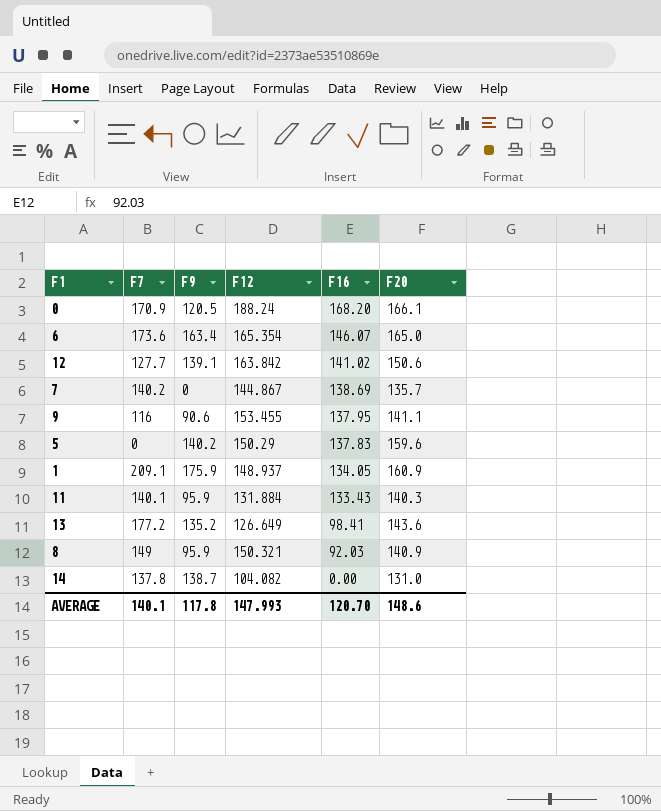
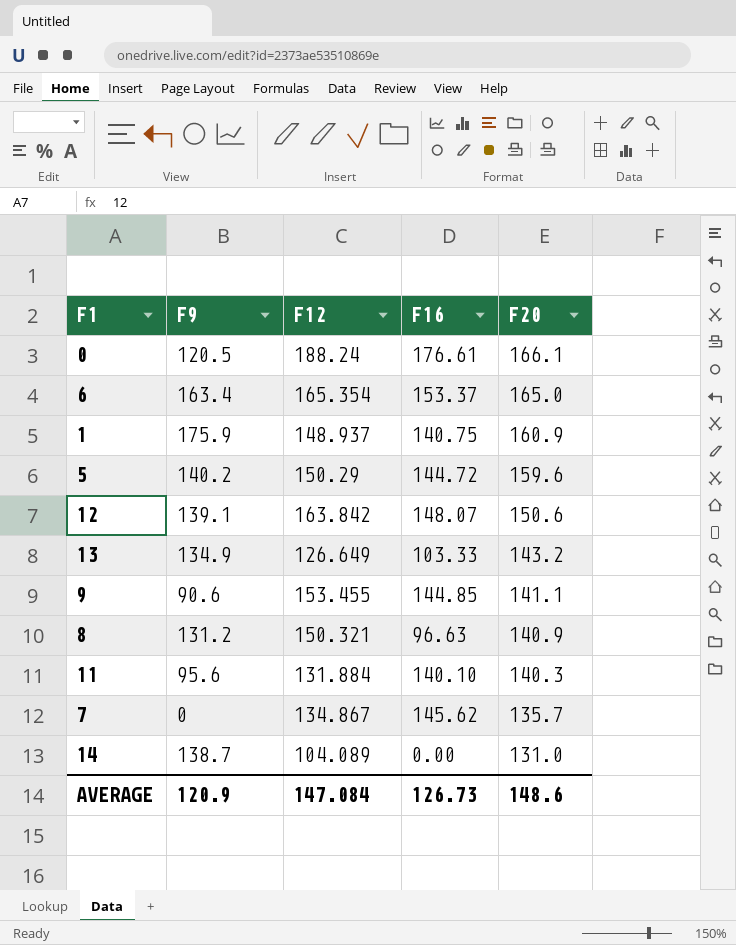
row order: F16 descending -> F20 descending
column F7 | position: 2 -> none
0 | F16: 168.20 -> 176.61
6 | F16: 146.07 -> 153.37
1 | F16: 134.05 -> 140.75
5 | F16: 137.83 -> 144.72
12 | F16: 141.02 -> 148.07
13 | F9: 135.2 -> 134.9
13 | F16: 98.41 -> 103.33
13 | F20: 143.6 -> 143.2
9 | F16: 137.95 -> 144.85
8 | F9: 95.9 -> 131.2
8 | F16: 92.03 -> 96.63
11 | F9: 95.9 -> 95.6
11 | F16: 133.43 -> 140.10
7 | F12: 144.867 -> 134.867
7 | F16: 138.69 -> 145.62
14 | F12: 104.082 -> 104.089
AVERAGE | F9: 117.8 -> 120.9
AVERAGE | F12: 147.993 -> 147.084
AVERAGE | F16: 120.70 -> 126.73

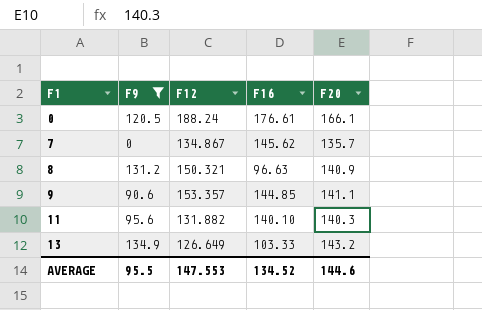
filter: none -> F9 <= 134.9
row order: F20 descending -> F1 ascending
9 | F12: 153.455 -> 153.357
11 | F12: 131.884 -> 131.882
AVERAGE | F9: 120.9 -> 95.5
AVERAGE | F12: 147.084 -> 147.553
AVERAGE | F16: 126.73 -> 134.52
AVERAGE | F20: 148.6 -> 144.6

